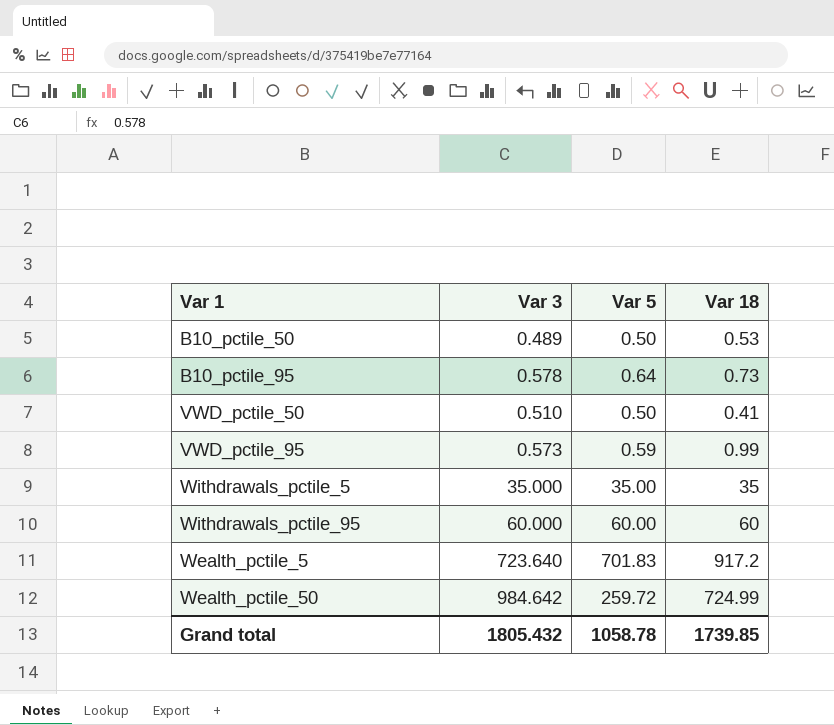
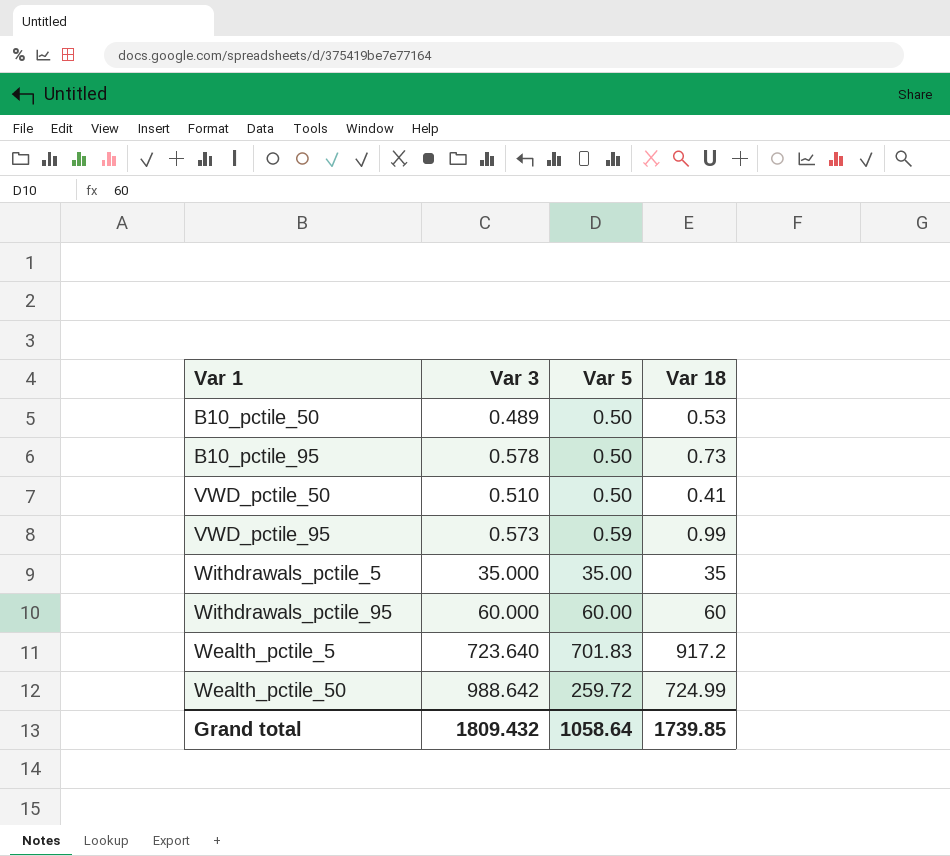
B10_pctile_95 | Var 5: 0.64 -> 0.50
Wealth_pctile_50 | Var 3: 984.642 -> 988.642
Grand total | Var 3: 1805.432 -> 1809.432
Grand total | Var 5: 1058.78 -> 1058.64

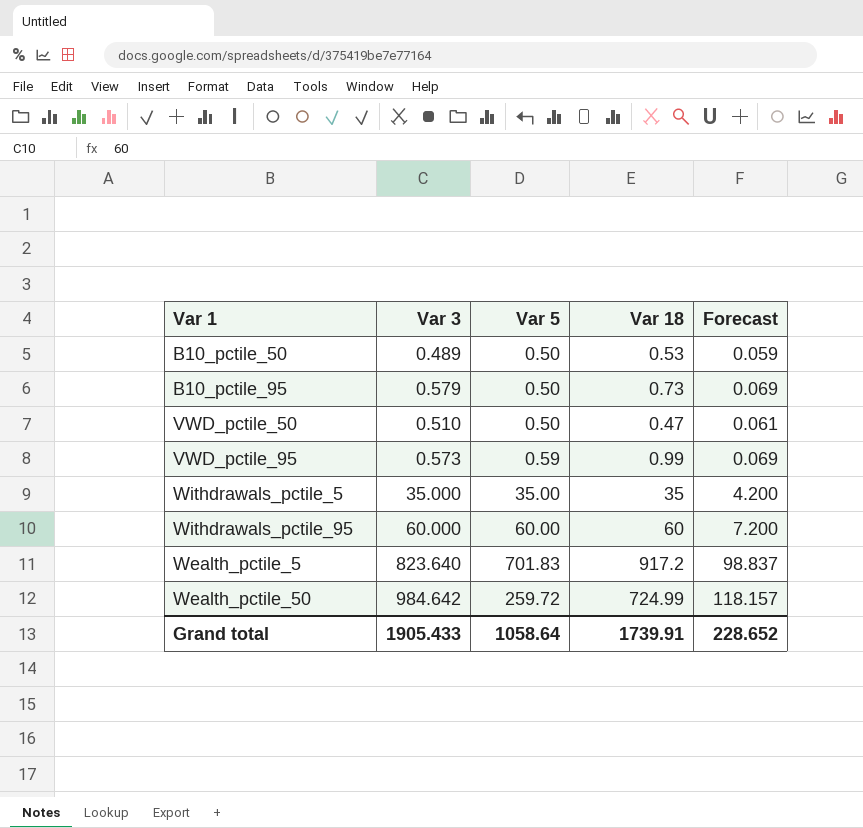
column Forecast | formula: none -> [Var 3] * 0.12
B10_pctile_95 | Var 3: 0.578 -> 0.579
VWD_pctile_50 | Var 18: 0.41 -> 0.47
Wealth_pctile_5 | Var 3: 723.640 -> 823.640
Wealth_pctile_50 | Var 3: 988.642 -> 984.642
Grand total | Var 3: 1809.432 -> 1905.433
Grand total | Var 18: 1739.85 -> 1739.91

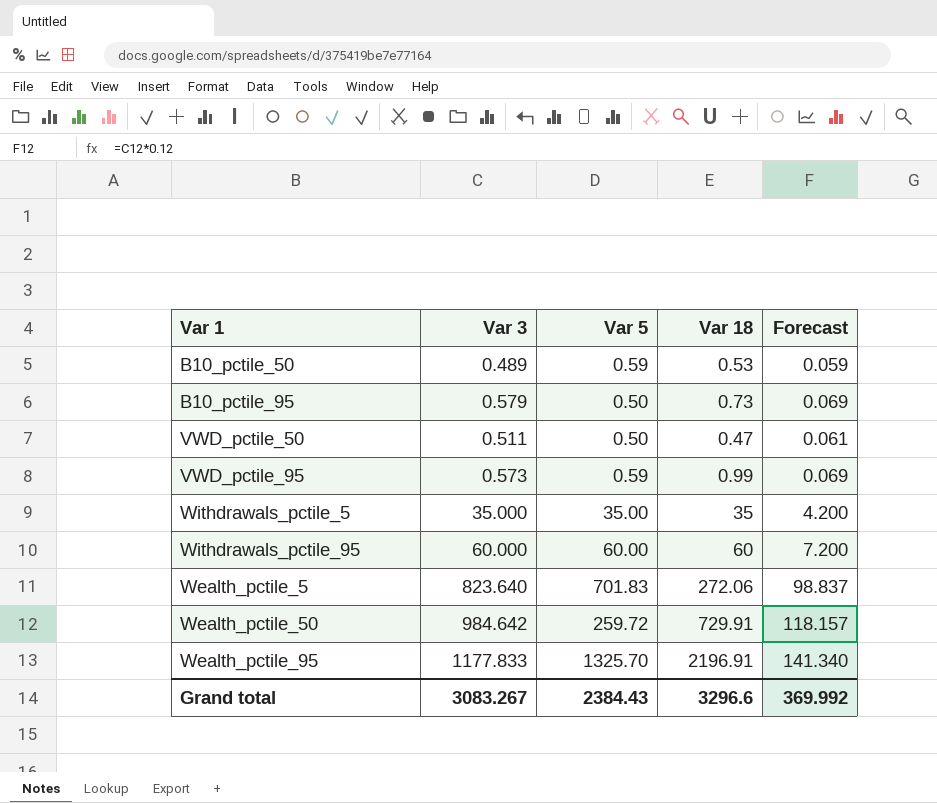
B10_pctile_50 | Var 5: 0.50 -> 0.59
VWD_pctile_50 | Var 3: 0.510 -> 0.511
Wealth_pctile_5 | Var 18: 917.2 -> 272.06
Wealth_pctile_50 | Var 18: 724.99 -> 729.91
row Wealth_pctile_95: none -> 1177.833 | 1325.70 | 2196.91 | 141.340
Grand total | Var 3: 1905.433 -> 3083.267
Grand total | Var 5: 1058.64 -> 2384.43
Grand total | Var 18: 1739.91 -> 3296.6
Grand total | Forecast: 228.652 -> 369.992

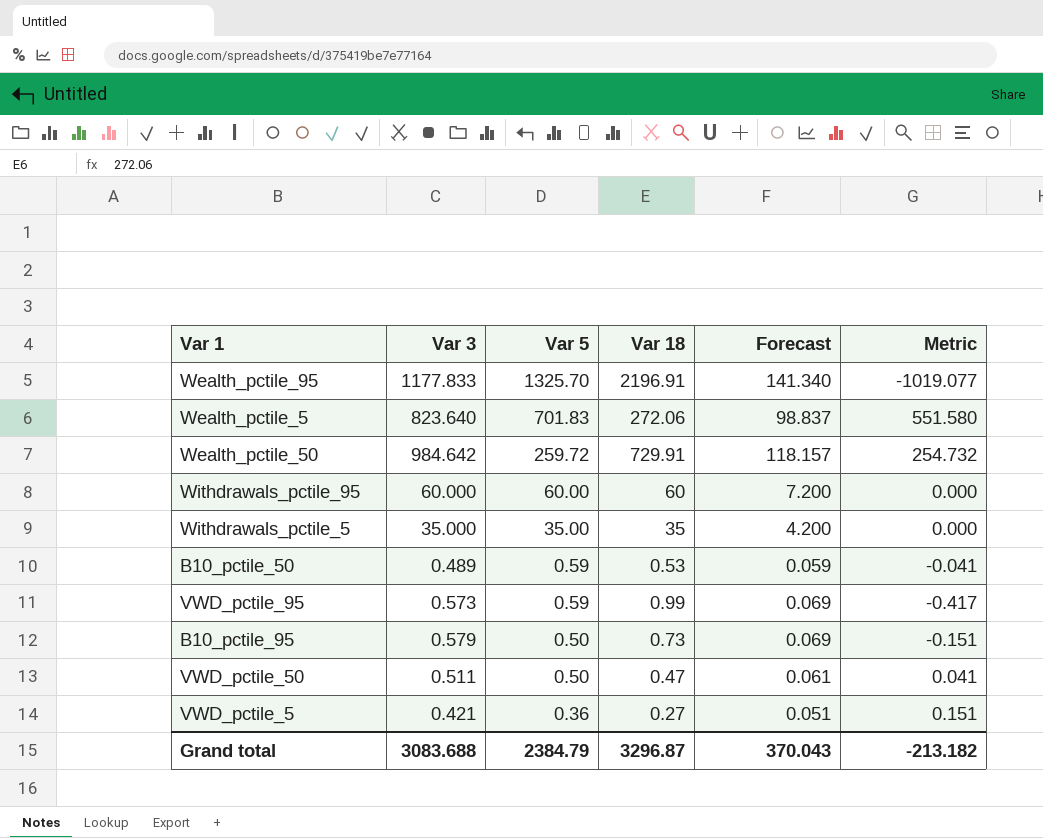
row order: none -> Var 5 descending
column Metric | formula: none -> [Var 3] - [Var 18]
row VWD_pctile_5: none -> 0.421 | 0.36 | 0.27 | 0.051 | 0.151
Grand total | Var 3: 3083.267 -> 3083.688
Grand total | Var 5: 2384.43 -> 2384.79
Grand total | Var 18: 3296.6 -> 3296.87
Grand total | Forecast: 369.992 -> 370.043

